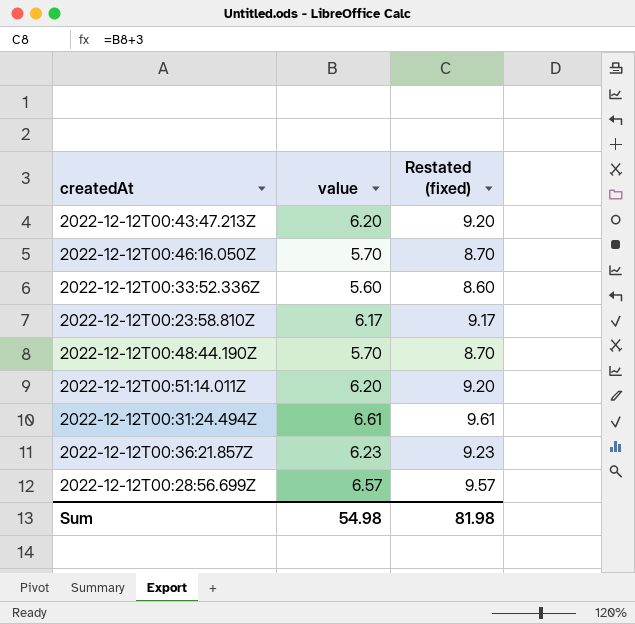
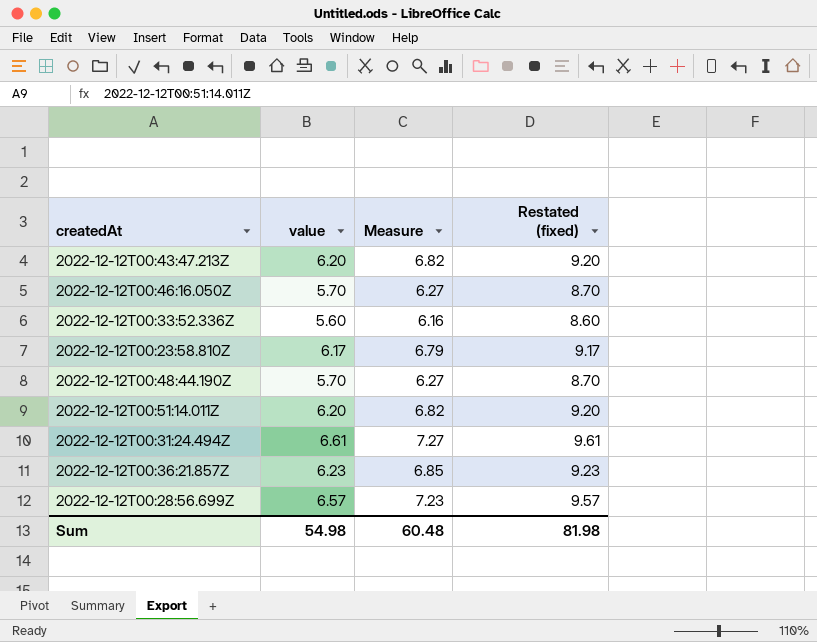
column Measure | formula: none -> [value] * 1.1

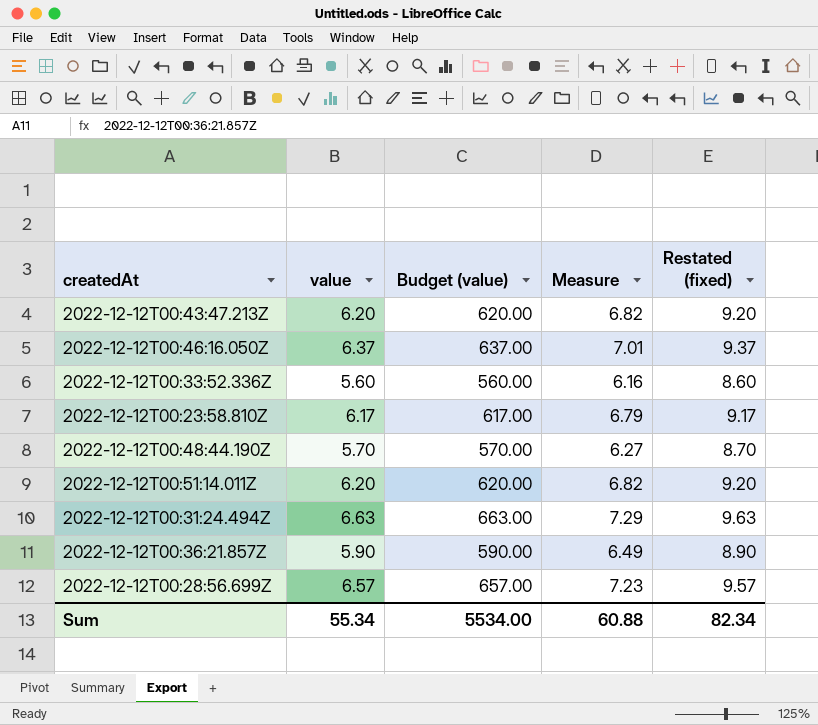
column Budget (value) | formula: none -> [value] * 100
2022-12-12T00:46:16.050Z | value: 5.70 -> 6.37
2022-12-12T00:46:16.050Z | Measure: 6.27 -> 7.01
2022-12-12T00:46:16.050Z | Restated (fixed): 8.70 -> 9.37
2022-12-12T00:31:24.494Z | value: 6.61 -> 6.63
2022-12-12T00:31:24.494Z | Measure: 7.27 -> 7.29
2022-12-12T00:31:24.494Z | Restated (fixed): 9.61 -> 9.63
2022-12-12T00:36:21.857Z | value: 6.23 -> 5.90
2022-12-12T00:36:21.857Z | Measure: 6.85 -> 6.49
2022-12-12T00:36:21.857Z | Restated (fixed): 9.23 -> 8.90
Sum | value: 54.98 -> 55.34
Sum | Measure: 60.48 -> 60.88
Sum | Restated (fixed): 81.98 -> 82.34

